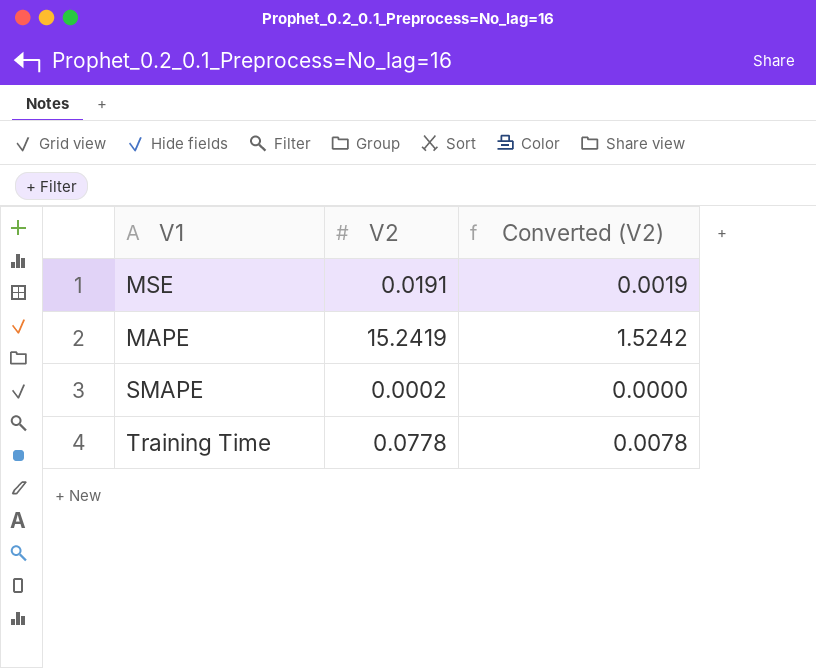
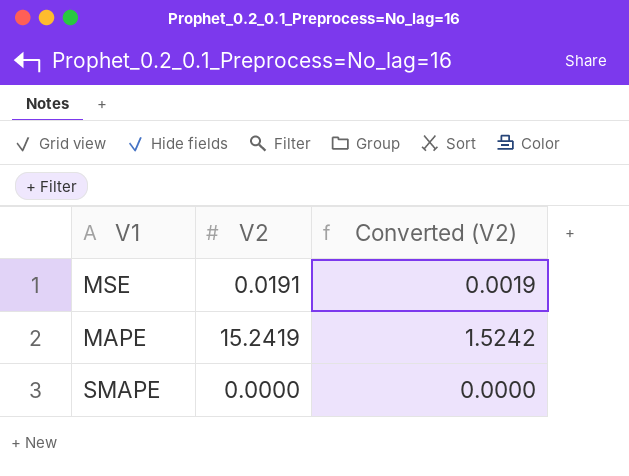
row Training Time: 0.0778 | 0.0078 -> none
SMAPE | V2: 0.0002 -> 0.0000

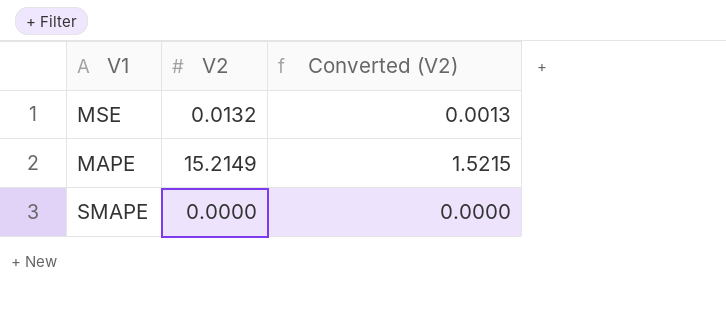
MSE | V2: 0.0191 -> 0.0132
MSE | Converted (V2): 0.0019 -> 0.0013
MAPE | V2: 15.2419 -> 15.2149
MAPE | Converted (V2): 1.5242 -> 1.5215

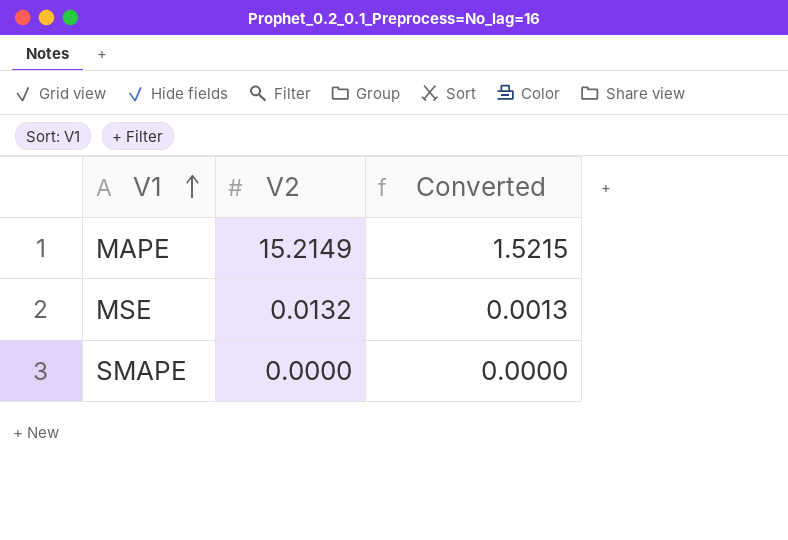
row order: none -> V1 ascending
column name: Converted (V2) -> Converted

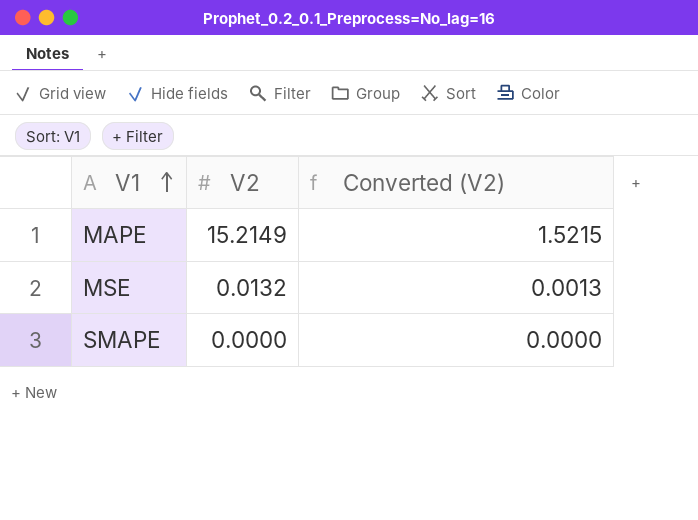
column name: Converted -> Converted (V2)

